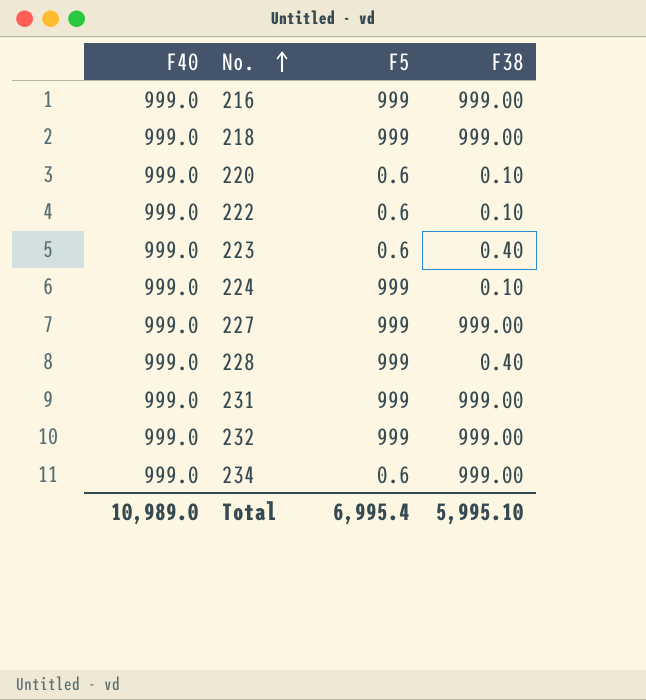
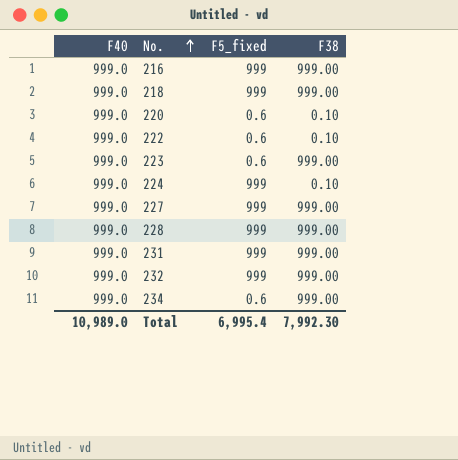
column name: F5 -> F5_fixed
223 | F38: 0.40 -> 999.00
228 | F38: 0.40 -> 999.00
Total | F38: 5,995.10 -> 7,992.30

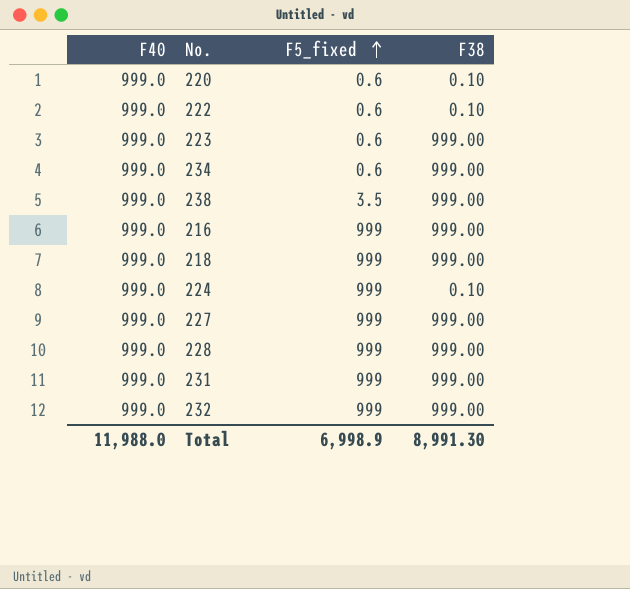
row order: No. ascending -> F5_fixed ascending
row 238: none -> 999.0 | 3.5 | 999.00
Total | F40: 10,989.0 -> 11,988.0
Total | F5_fixed: 6,995.4 -> 6,998.9
Total | F38: 7,992.30 -> 8,991.30

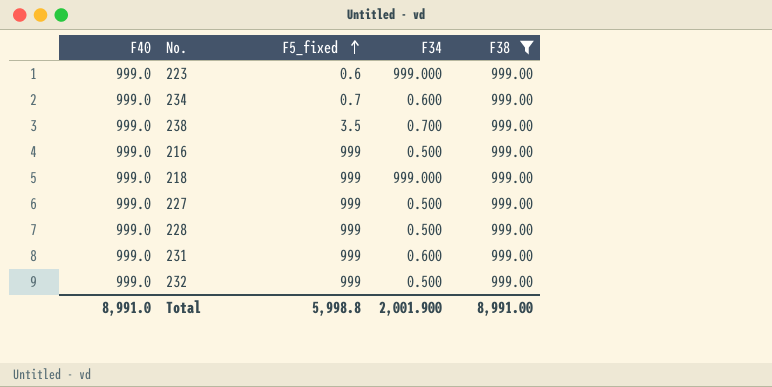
filter: none -> F38 = 999.00
column F34 | position: none -> 4
234 | F5_fixed: 0.6 -> 0.7
Total | F40: 11,988.0 -> 8,991.0
Total | F5_fixed: 6,998.9 -> 5,998.8
Total | F38: 8,991.30 -> 8,991.00

